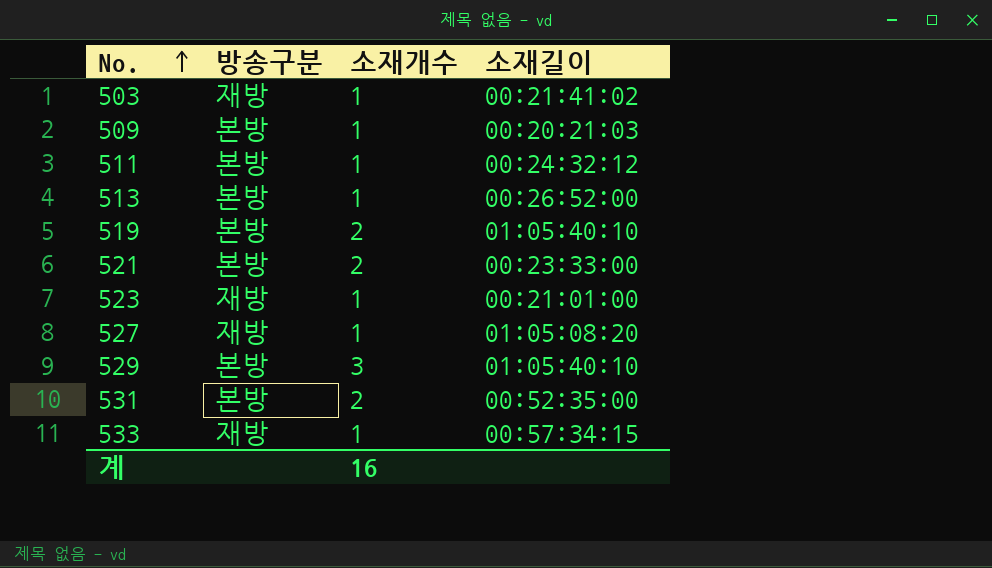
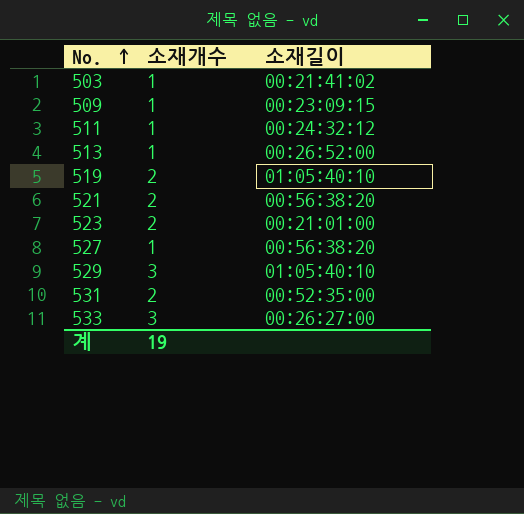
column 방송구분 | position: 2 -> none
509 | 소재길이: 00:20:21:03 -> 00:23:09:15
521 | 소재길이: 00:23:33:00 -> 00:56:38:20
523 | 소재개수: 1 -> 2
527 | 소재길이: 01:05:08:20 -> 00:56:38:20
533 | 소재개수: 1 -> 3
533 | 소재길이: 00:57:34:15 -> 00:26:27:00
계 | 소재개수: 16 -> 19

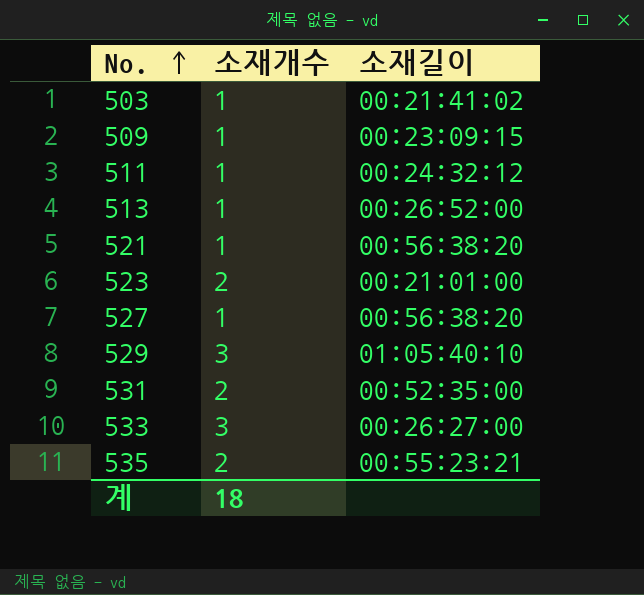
row 519: 2 | 01:05:40:10 -> none
521 | 소재개수: 2 -> 1
row 535: none -> 2 | 00:55:23:21
계 | 소재개수: 19 -> 18

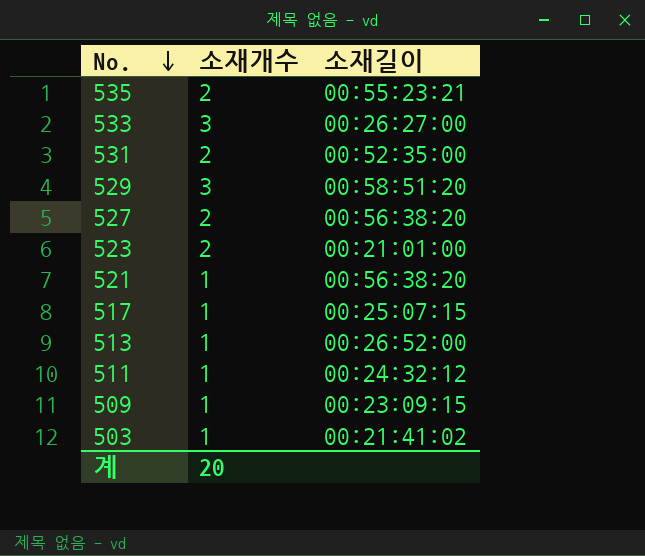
row order: No. ascending -> No. descending
529 | 소재길이: 01:05:40:10 -> 00:58:51:20
527 | 소재개수: 1 -> 2
row 517: none -> 1 | 00:25:07:15
계 | 소재개수: 18 -> 20

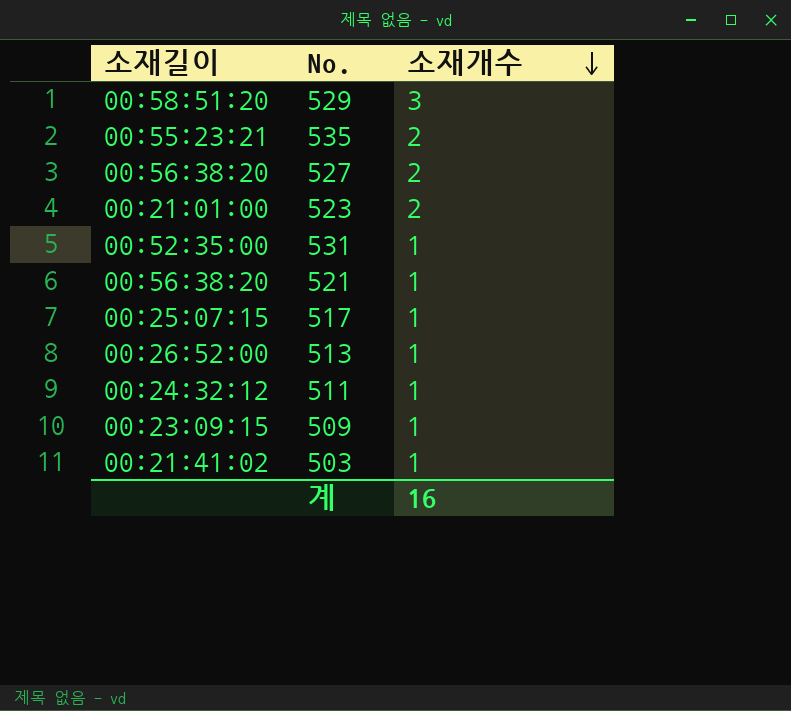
row order: No. descending -> 소재개수 descending
column 소재길이 | position: 3 -> 1
row 533: 3 | 00:26:27:00 -> none
531 | 소재개수: 2 -> 1
계 | 소재개수: 20 -> 16

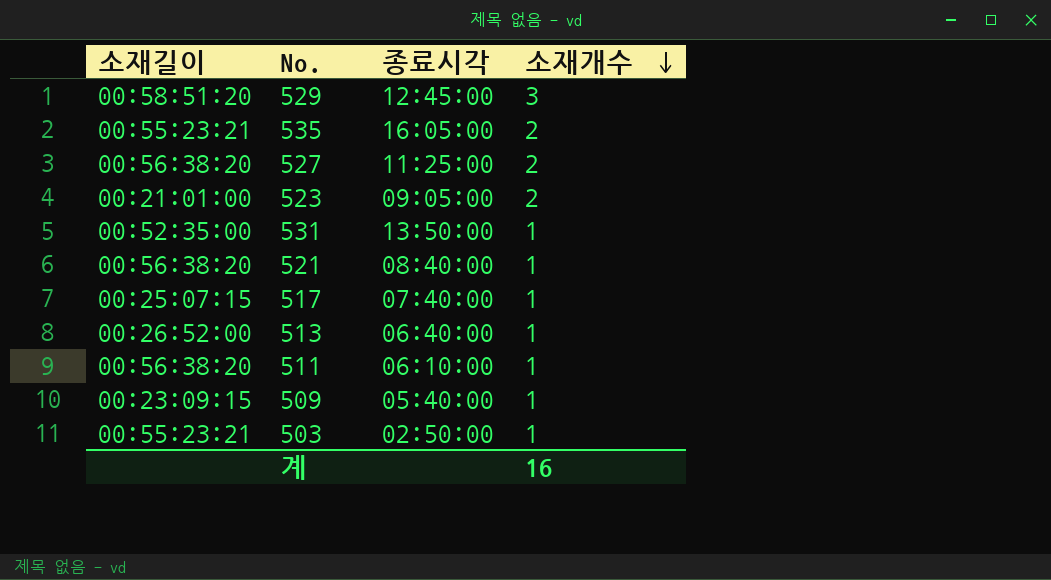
column 종료시각 | position: none -> 3
511 | 소재길이: 00:24:32:12 -> 00:56:38:20
503 | 소재길이: 00:21:41:02 -> 00:55:23:21

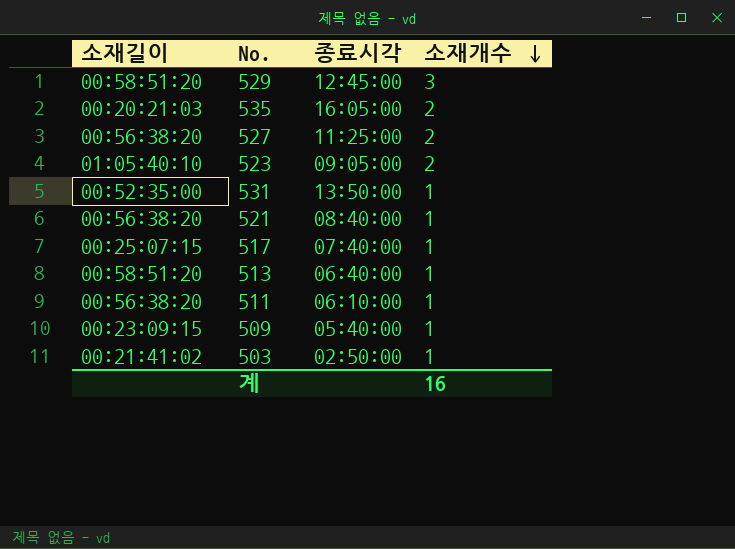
535 | 소재길이: 00:55:23:21 -> 00:20:21:03
523 | 소재길이: 00:21:01:00 -> 01:05:40:10
513 | 소재길이: 00:26:52:00 -> 00:58:51:20
503 | 소재길이: 00:55:23:21 -> 00:21:41:02

